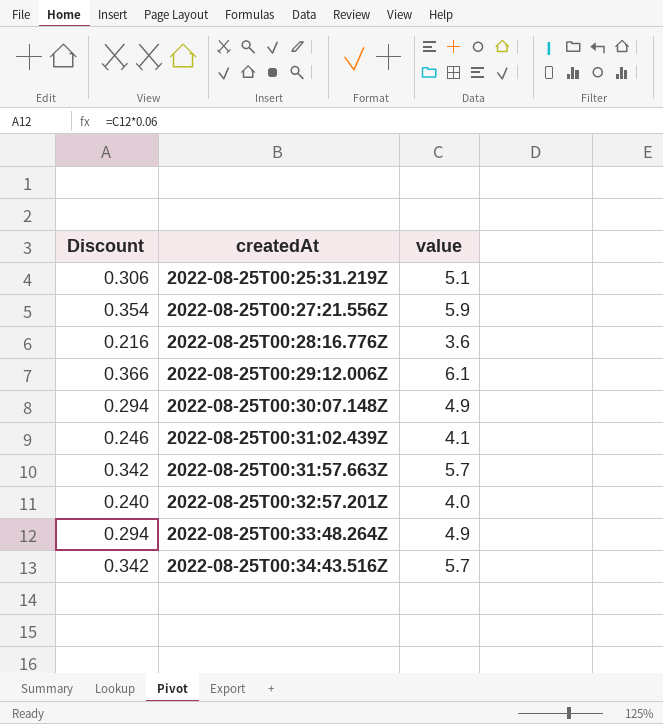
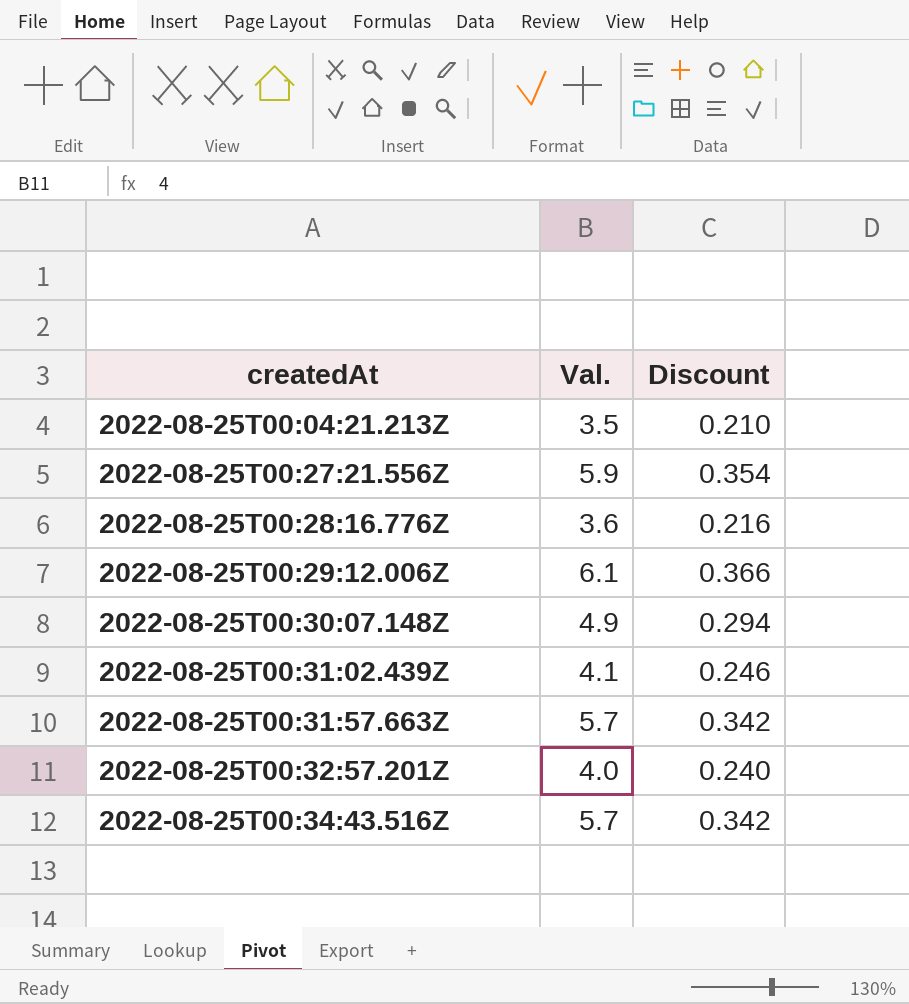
column name: value -> Val.
column Discount | position: 1 -> 3
row 2022-08-25T00:25:31.219Z: 0.306 | 5.1 -> none
row 2022-08-25T00:33:48.264Z: 0.294 | 4.9 -> none
row 2022-08-25T00:04:21.213Z: none -> 3.5 | 0.210

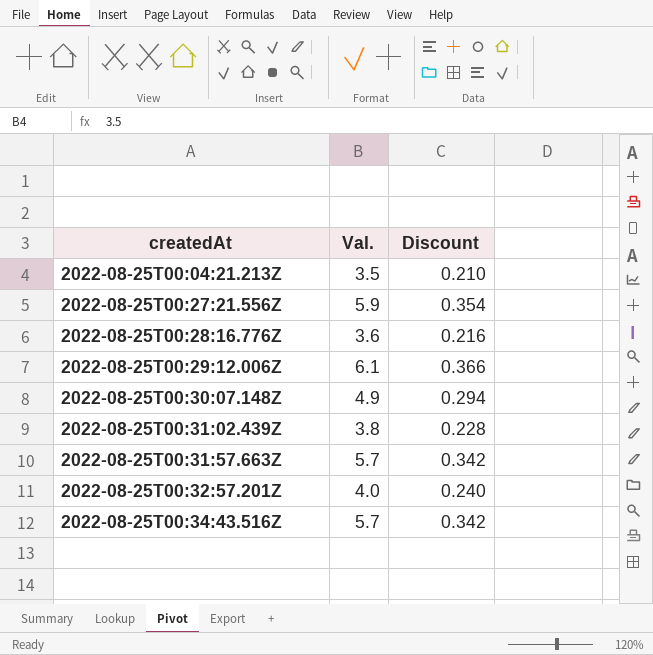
2022-08-25T00:31:02.439Z | Val.: 4.1 -> 3.8
2022-08-25T00:31:02.439Z | Discount: 0.246 -> 0.228

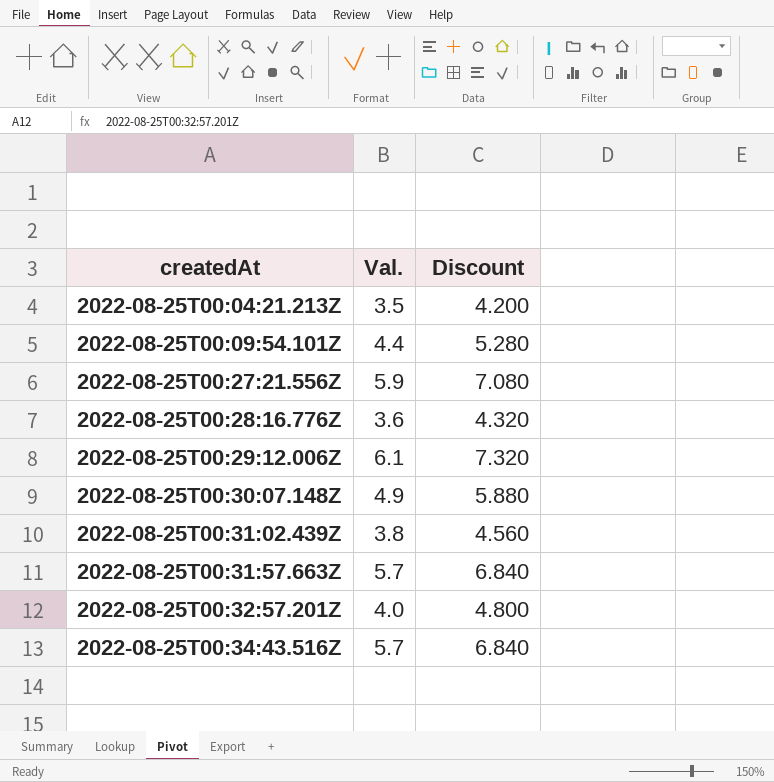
column Discount | formula: [Val.] * 0.06 -> [Val.] * 1.2
row 2022-08-25T00:09:54.101Z: none -> 4.4 | 5.280

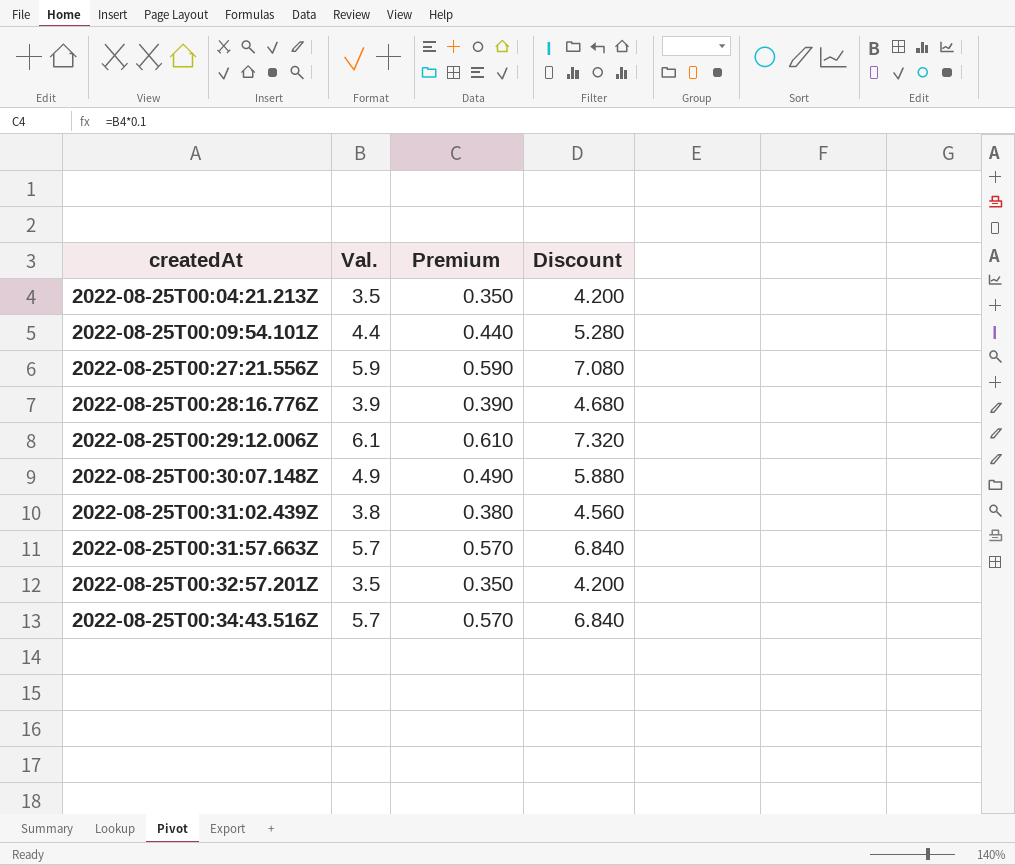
column Premium | formula: none -> [Val.] * 0.1
2022-08-25T00:28:16.776Z | Val.: 3.6 -> 3.9
2022-08-25T00:28:16.776Z | Discount: 4.320 -> 4.680
2022-08-25T00:32:57.201Z | Val.: 4.0 -> 3.5
2022-08-25T00:32:57.201Z | Discount: 4.800 -> 4.200

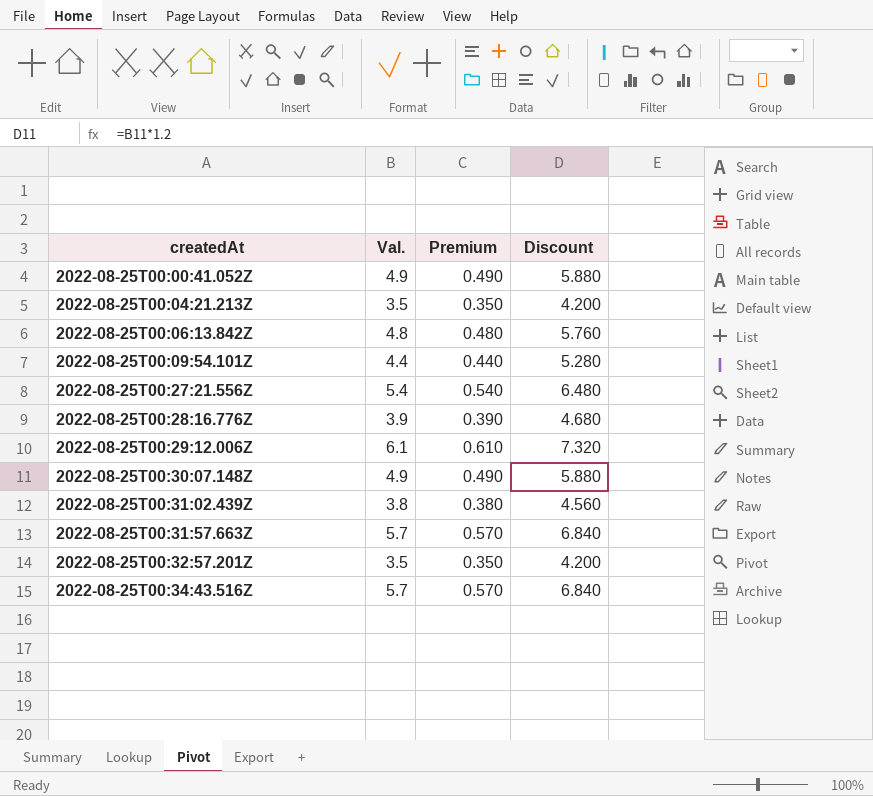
row 2022-08-25T00:00:41.052Z: none -> 4.9 | 0.490 | 5.880
row 2022-08-25T00:06:13.842Z: none -> 4.8 | 0.480 | 5.760
2022-08-25T00:27:21.556Z | Val.: 5.9 -> 5.4
2022-08-25T00:27:21.556Z | Premium: 0.590 -> 0.540
2022-08-25T00:27:21.556Z | Discount: 7.080 -> 6.480

